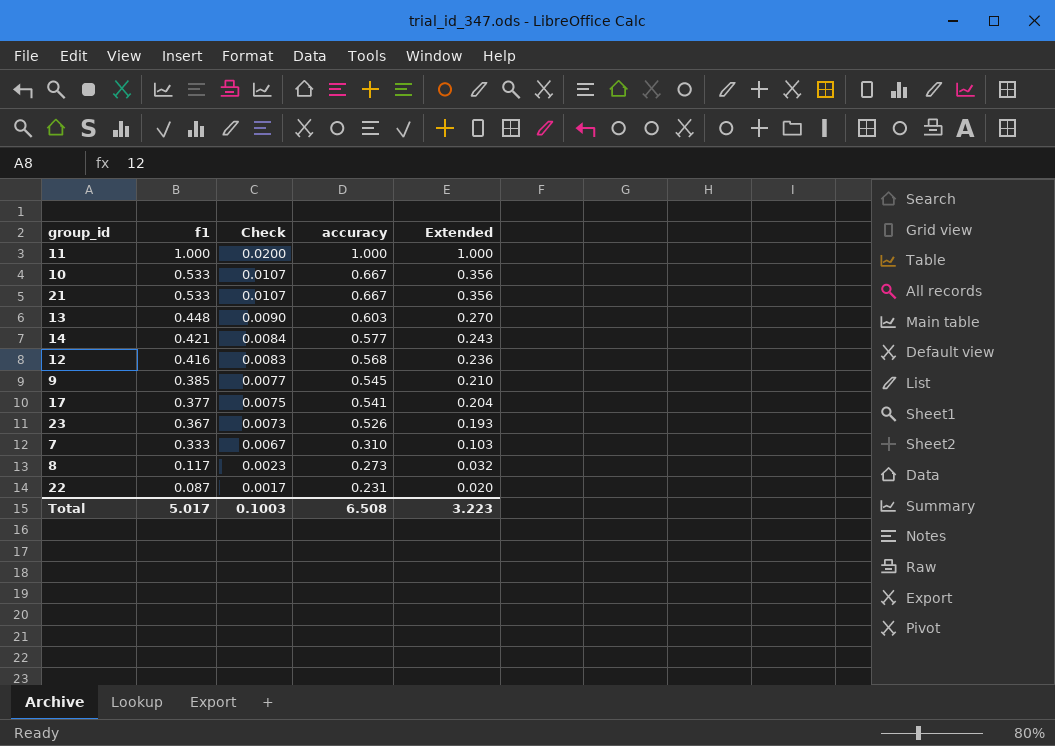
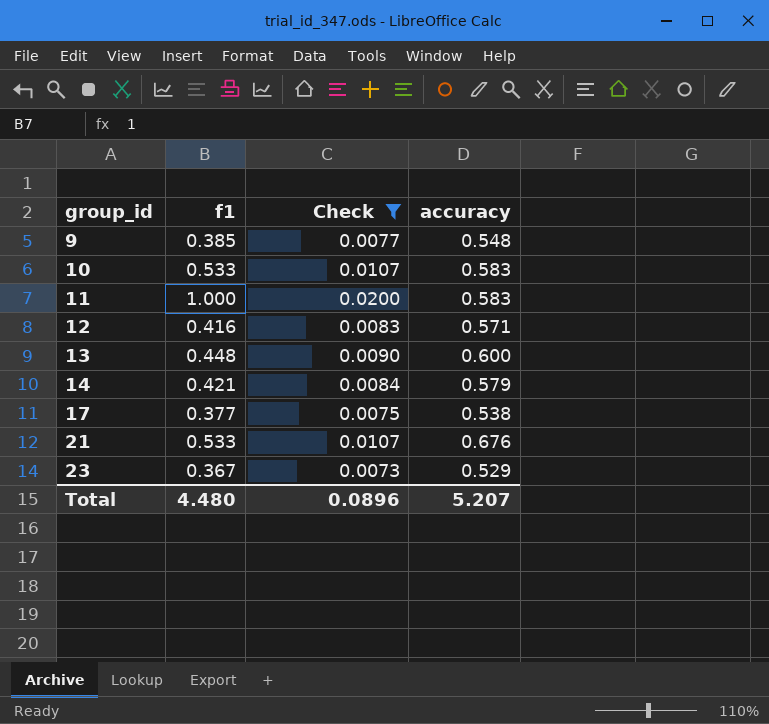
filter: none -> Check >= 0.0073
row order: f1 descending -> group_id ascending
column Extended | formula: [f1] * [accuracy] -> none
9 | accuracy: 0.545 -> 0.548
10 | accuracy: 0.667 -> 0.583
11 | accuracy: 1.000 -> 0.583
12 | accuracy: 0.568 -> 0.571
13 | accuracy: 0.603 -> 0.600
14 | accuracy: 0.577 -> 0.579
17 | accuracy: 0.541 -> 0.538
21 | accuracy: 0.667 -> 0.676
23 | accuracy: 0.526 -> 0.529
Total | f1: 5.017 -> 4.480
Total | Check: 0.1003 -> 0.0896
Total | accuracy: 6.508 -> 5.207

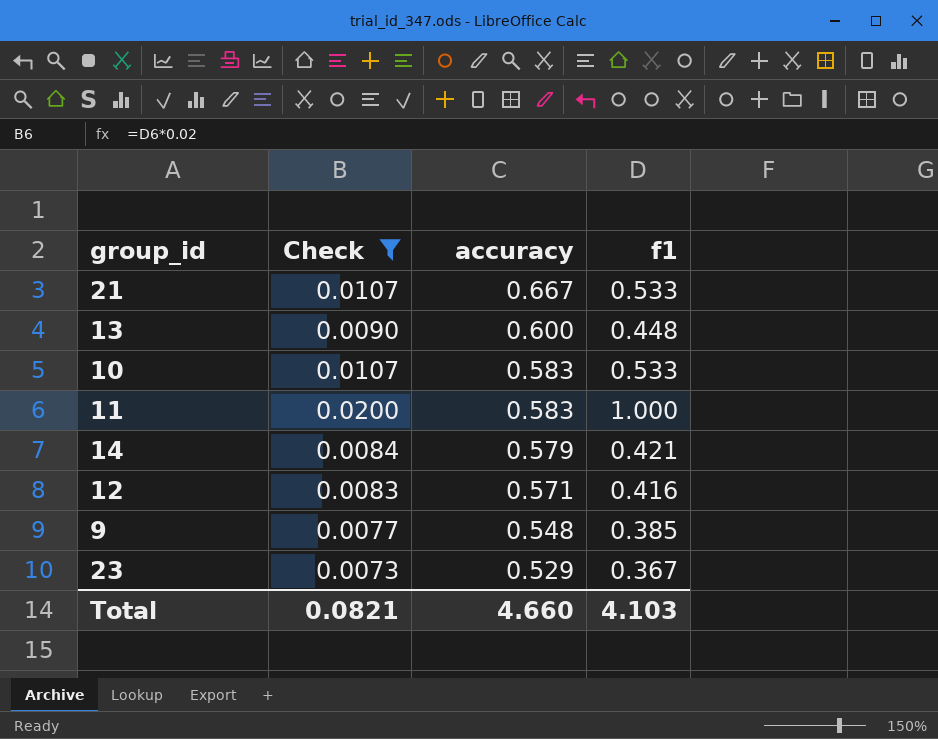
row order: group_id ascending -> accuracy descending
column f1 | position: 2 -> 4
row 17: 0.377 | 0.0075 | 0.538 -> none
21 | accuracy: 0.676 -> 0.667
Total | Check: 0.0896 -> 0.0821
Total | accuracy: 5.207 -> 4.660
Total | f1: 4.480 -> 4.103

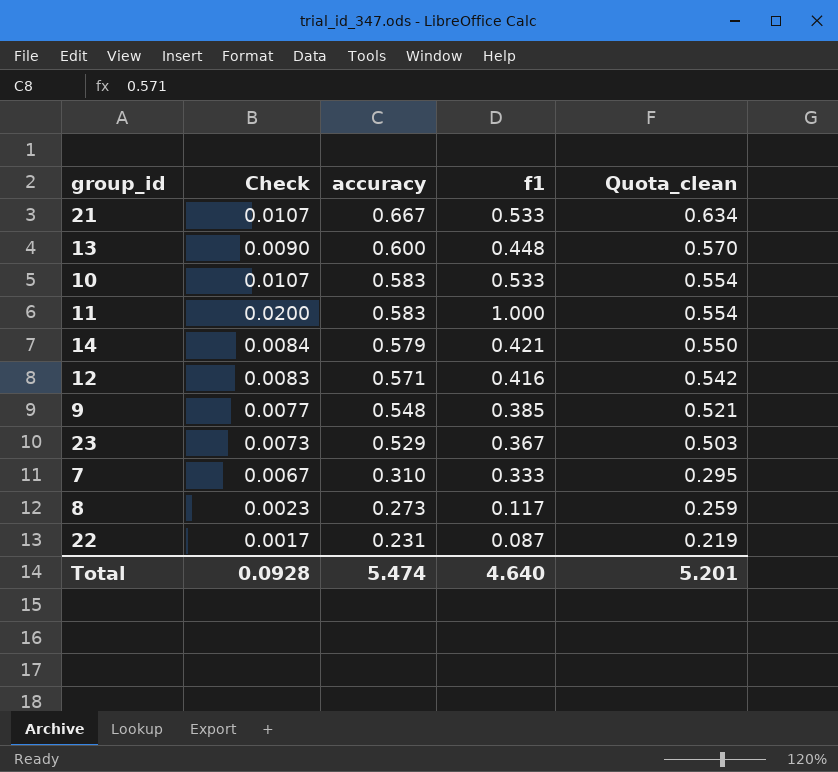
filter: Check >= 0.0073 -> none
column Quota_clean | formula: none -> [accuracy] * 0.95
Total | Check: 0.0821 -> 0.0928
Total | accuracy: 4.660 -> 5.474
Total | f1: 4.103 -> 4.640

